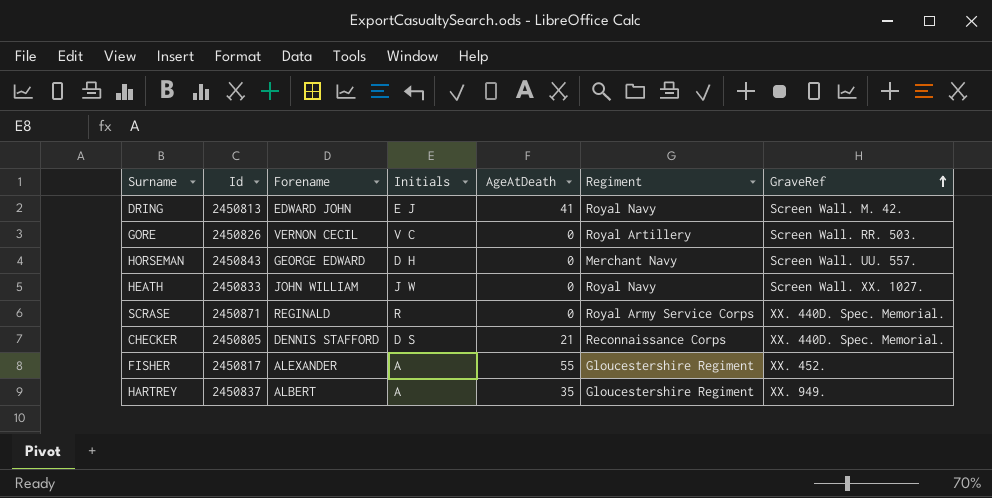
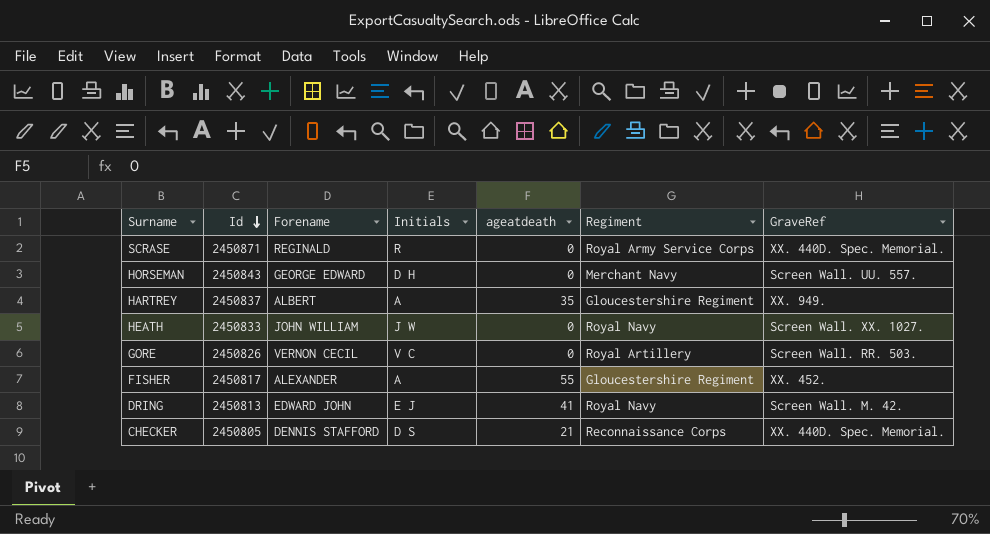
row order: GraveRef ascending -> Id descending
column name: AgeAtDeath -> ageatdeath

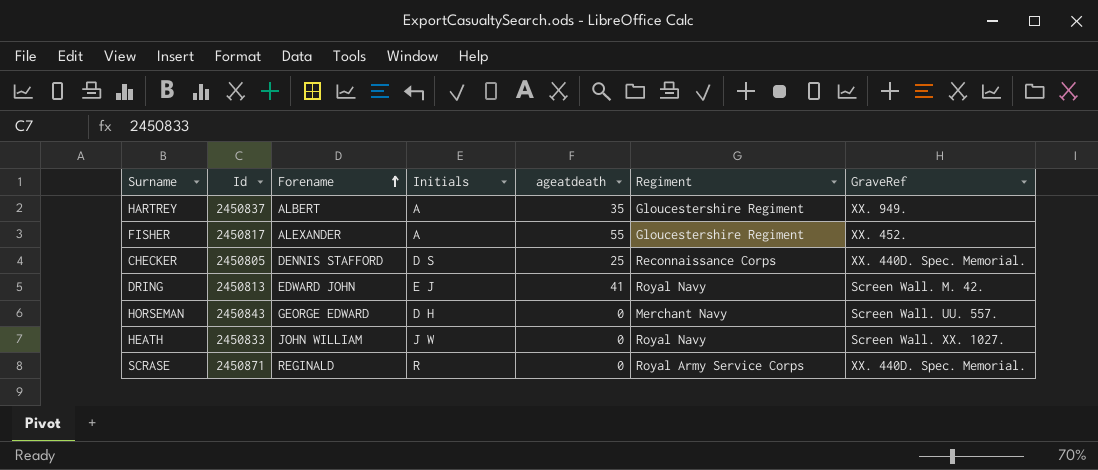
row order: Id descending -> Forename ascending
row GORE: 2450826 | VERNON CECIL | V C | 0 | Royal Artillery | Screen Wall. RR. 503. -> none
CHECKER | ageatdeath: 21 -> 25

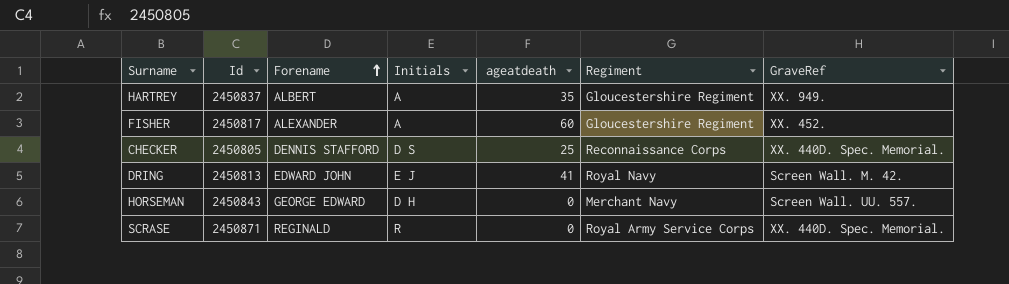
row HEATH: 2450833 | JOHN WILLIAM | J W | 0 | Royal Navy | Screen Wall. XX. 1027. -> none
FISHER | ageatdeath: 55 -> 60

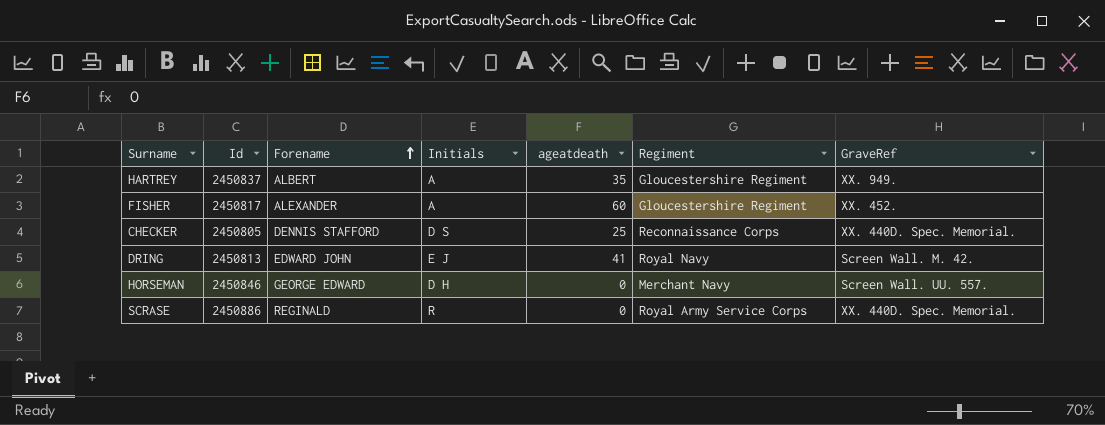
HORSEMAN | Id: 2450843 -> 2450846
SCRASE | Id: 2450871 -> 2450886

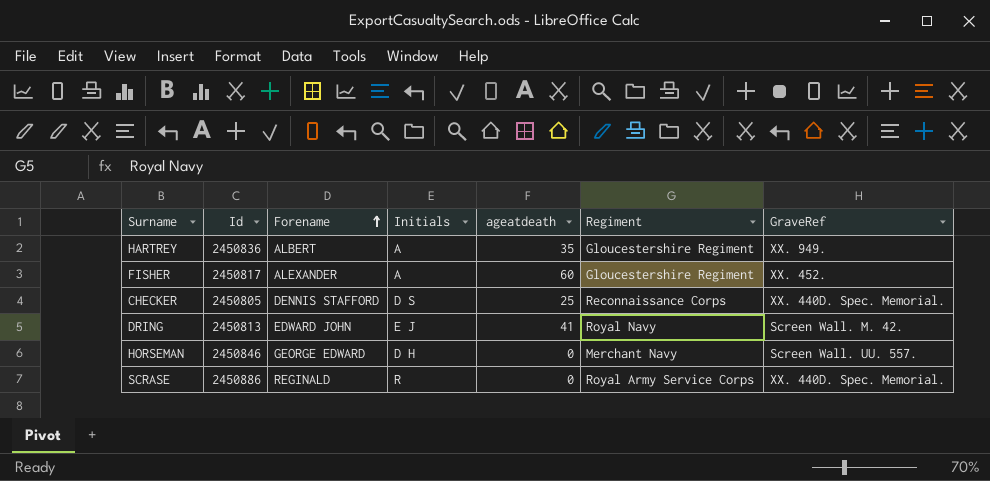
HARTREY | Id: 2450837 -> 2450836

